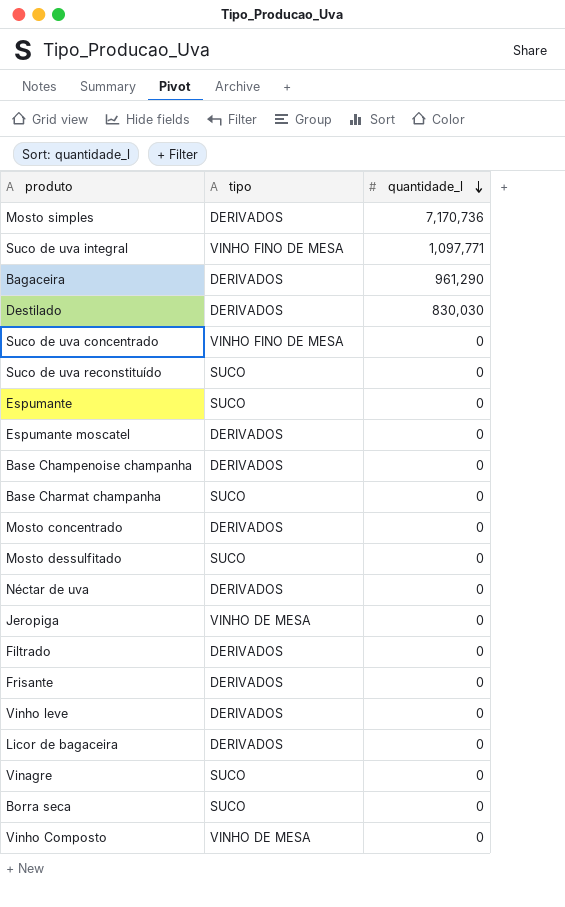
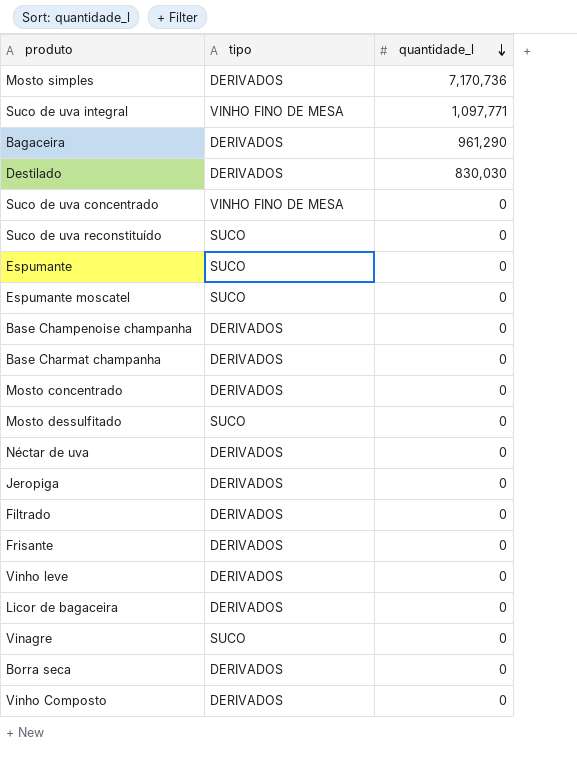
Espumante moscatel | tipo: DERIVADOS -> SUCO
Base Charmat champanha | tipo: SUCO -> DERIVADOS
Jeropiga | tipo: VINHO DE MESA -> DERIVADOS
Borra seca | tipo: SUCO -> DERIVADOS
Vinho Composto | tipo: VINHO DE MESA -> DERIVADOS

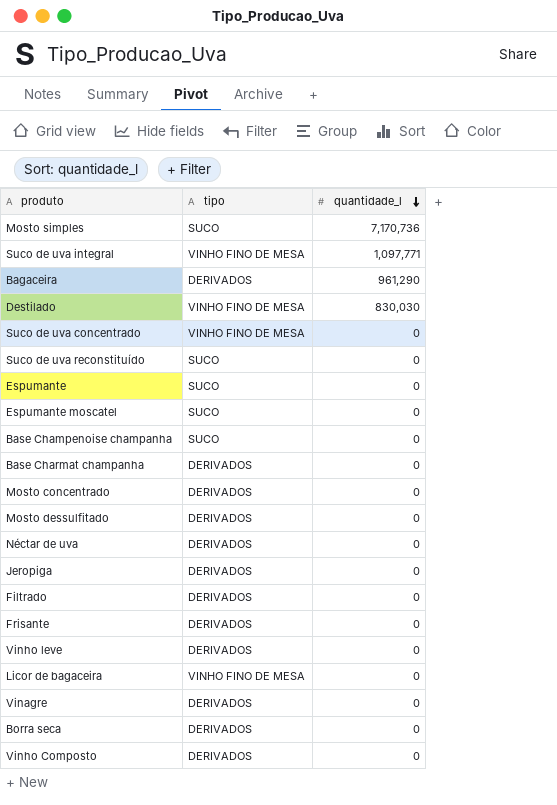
Mosto simples | tipo: DERIVADOS -> SUCO
Destilado | tipo: DERIVADOS -> VINHO FINO DE MESA
Base Champenoise champanha | tipo: DERIVADOS -> SUCO
Mosto dessulfitado | tipo: SUCO -> DERIVADOS
Licor de bagaceira | tipo: DERIVADOS -> VINHO FINO DE MESA
Vinagre | tipo: SUCO -> DERIVADOS

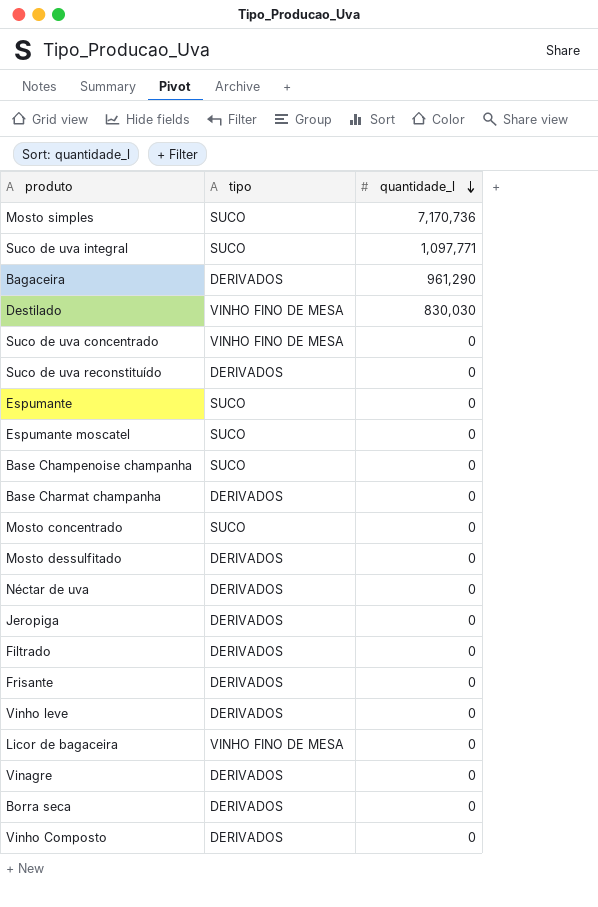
Suco de uva integral | tipo: VINHO FINO DE MESA -> SUCO
Suco de uva reconstituído | tipo: SUCO -> DERIVADOS
Mosto concentrado | tipo: DERIVADOS -> SUCO

